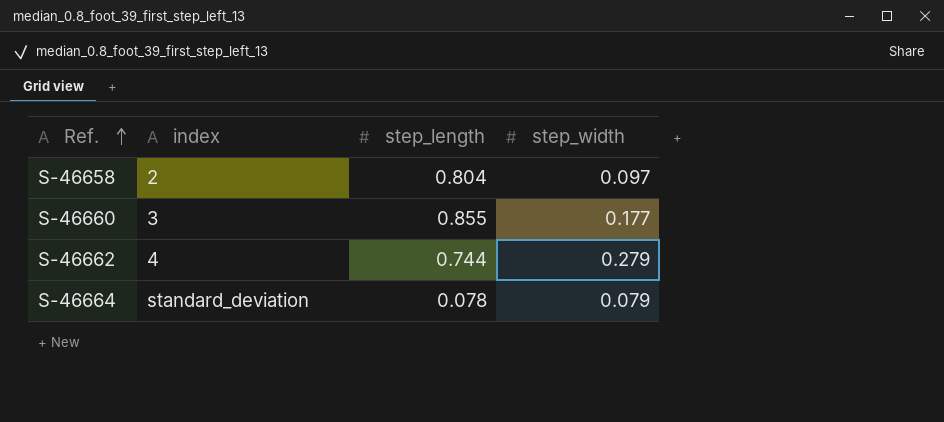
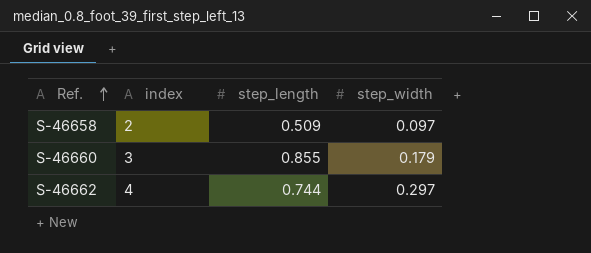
row S-46664: standard_deviation | 0.078 | 0.079 -> none
S-46658 | step_length: 0.804 -> 0.509
S-46660 | step_width: 0.177 -> 0.179
S-46662 | step_width: 0.279 -> 0.297

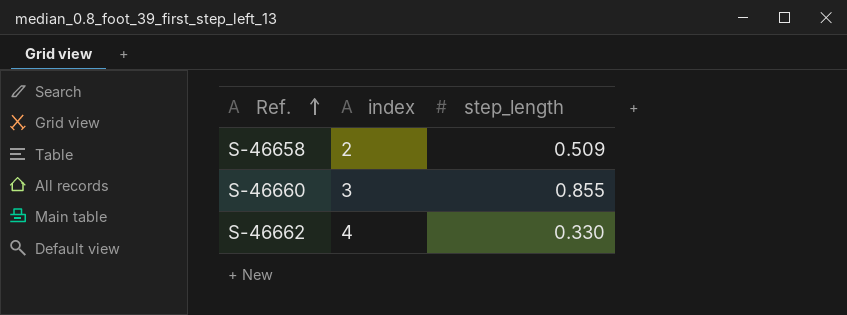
column step_width | position: 4 -> none
S-46662 | step_length: 0.744 -> 0.330

